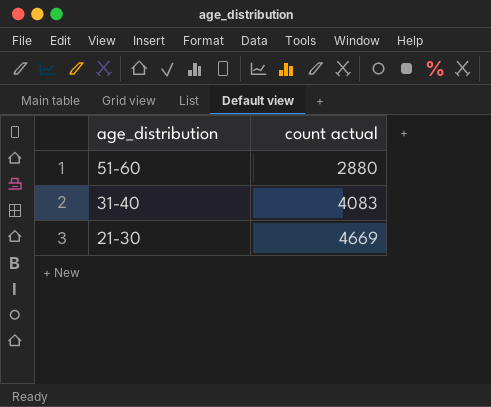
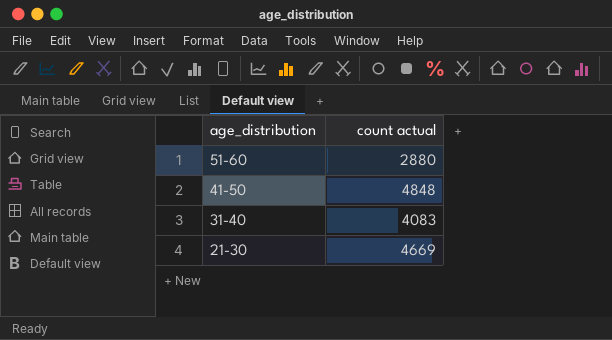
row 41-50: none -> 4848

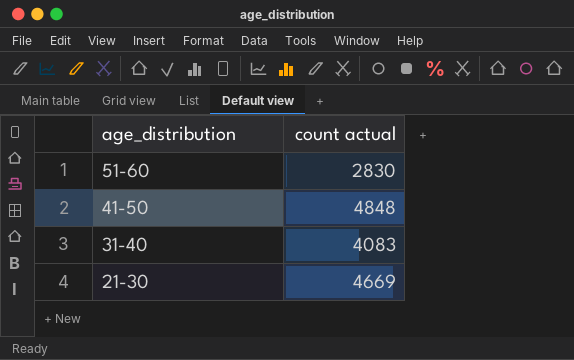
51-60 | count actual: 2880 -> 2830

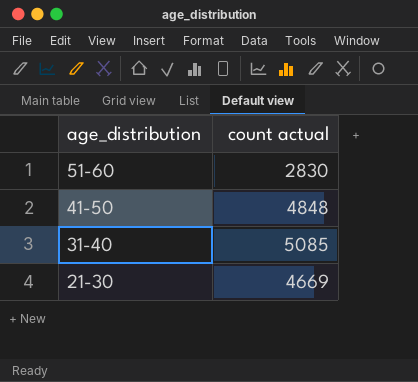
31-40 | count actual: 4083 -> 5085

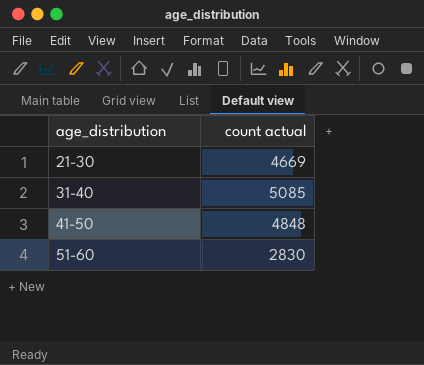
row order: age_distribution descending -> age_distribution ascending

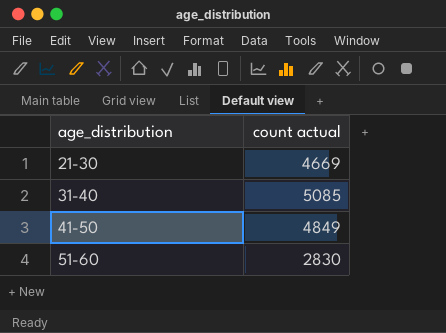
41-50 | count actual: 4848 -> 4849

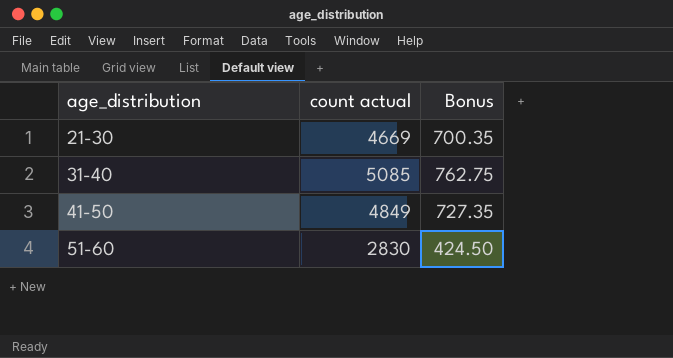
column Bonus | formula: none -> [count actual] * 0.15

